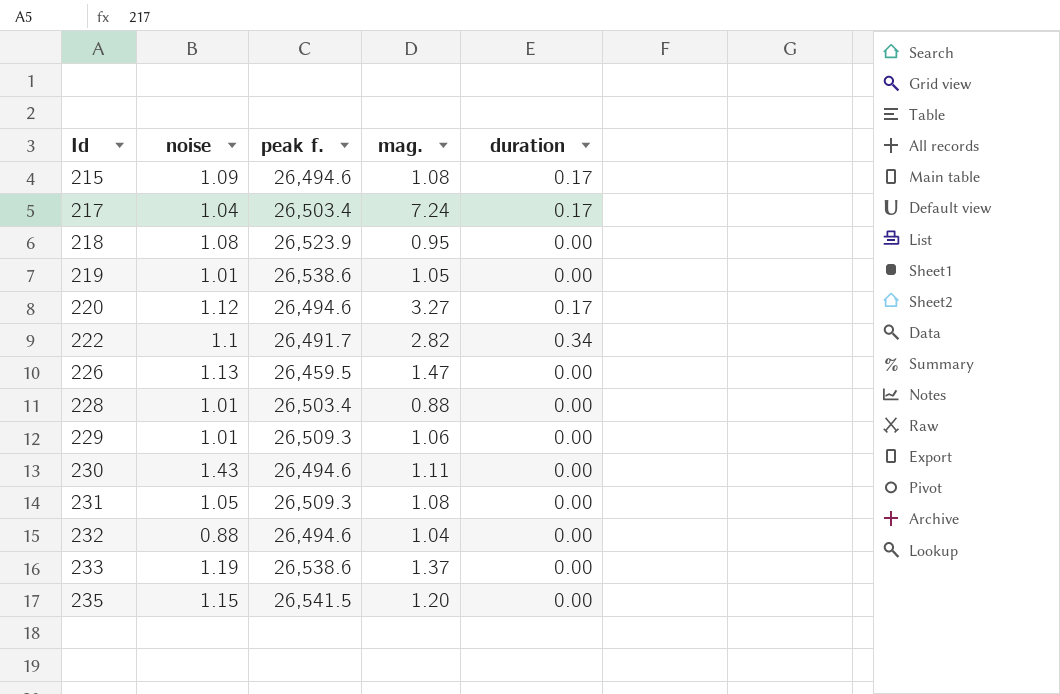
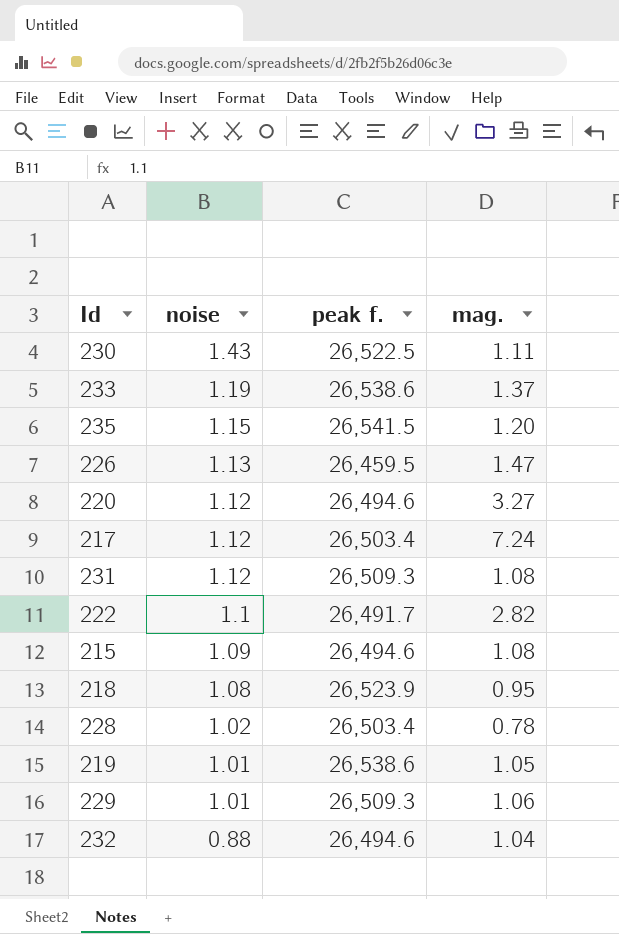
row order: Id ascending -> noise descending
column duration | position: 5 -> none
230 | peak f.: 26,494.6 -> 26,522.5
217 | noise: 1.04 -> 1.12
231 | noise: 1.05 -> 1.12
228 | noise: 1.01 -> 1.02
228 | mag.: 0.88 -> 0.78

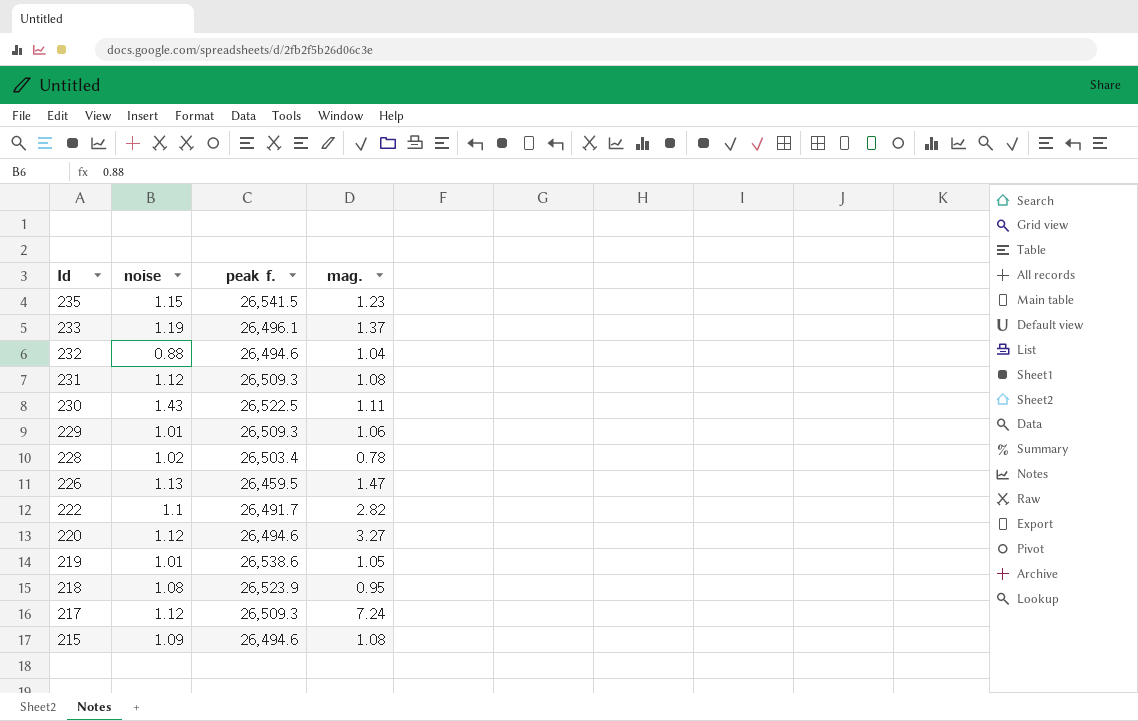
row order: noise descending -> Id descending
235 | mag.: 1.20 -> 1.23
233 | peak f.: 26,538.6 -> 26,496.1
217 | peak f.: 26,503.4 -> 26,509.3

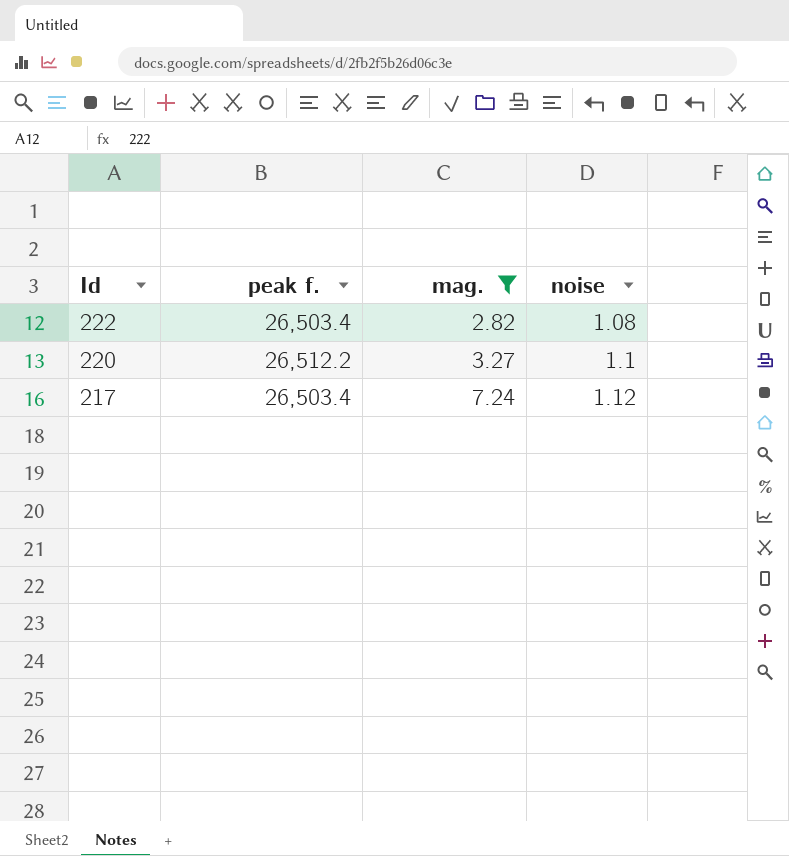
filter: none -> mag. >= 2.82
column noise | position: 2 -> 4
222 | peak f.: 26,491.7 -> 26,503.4
222 | noise: 1.1 -> 1.08
220 | peak f.: 26,494.6 -> 26,512.2
220 | noise: 1.12 -> 1.1
217 | peak f.: 26,509.3 -> 26,503.4

